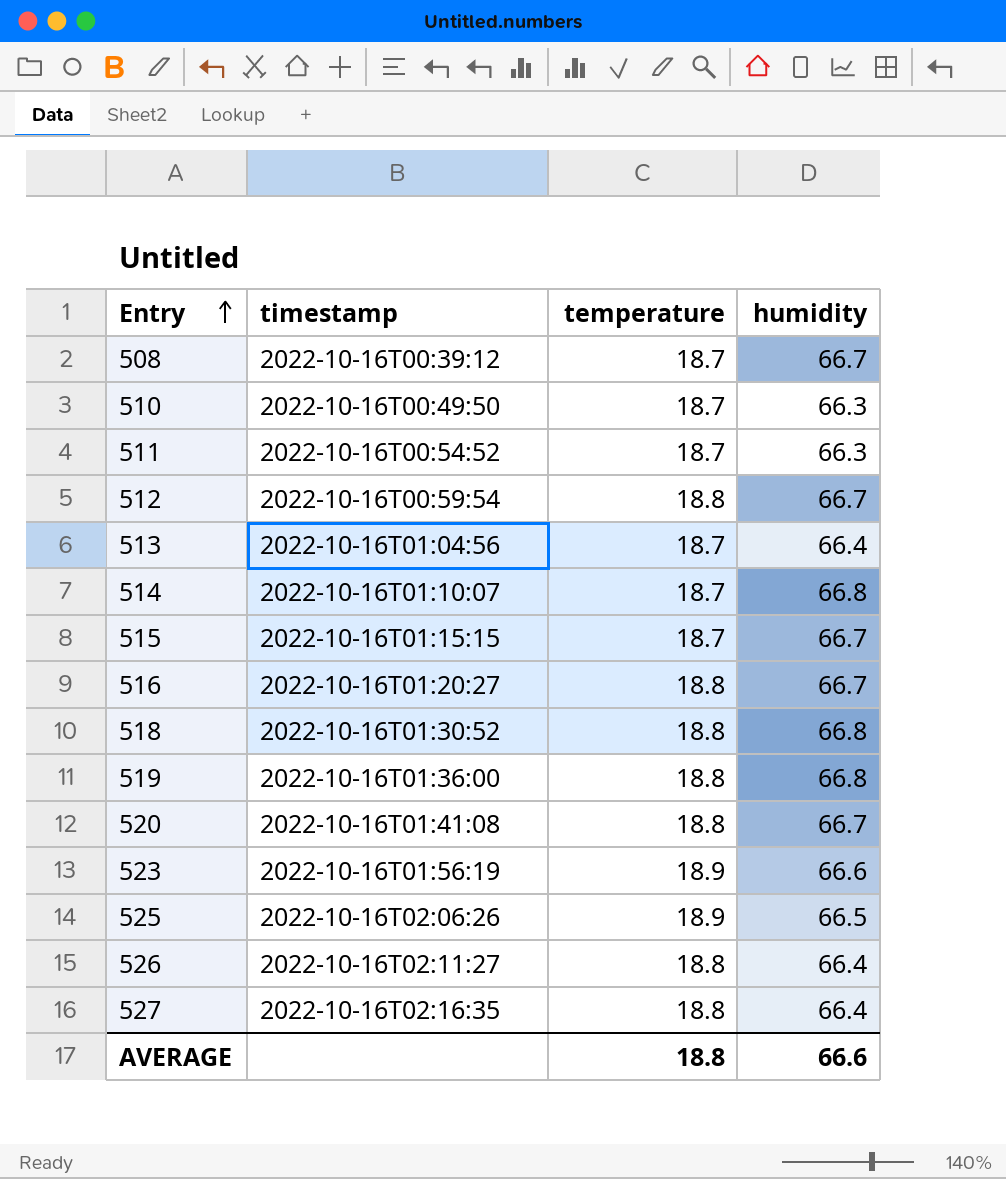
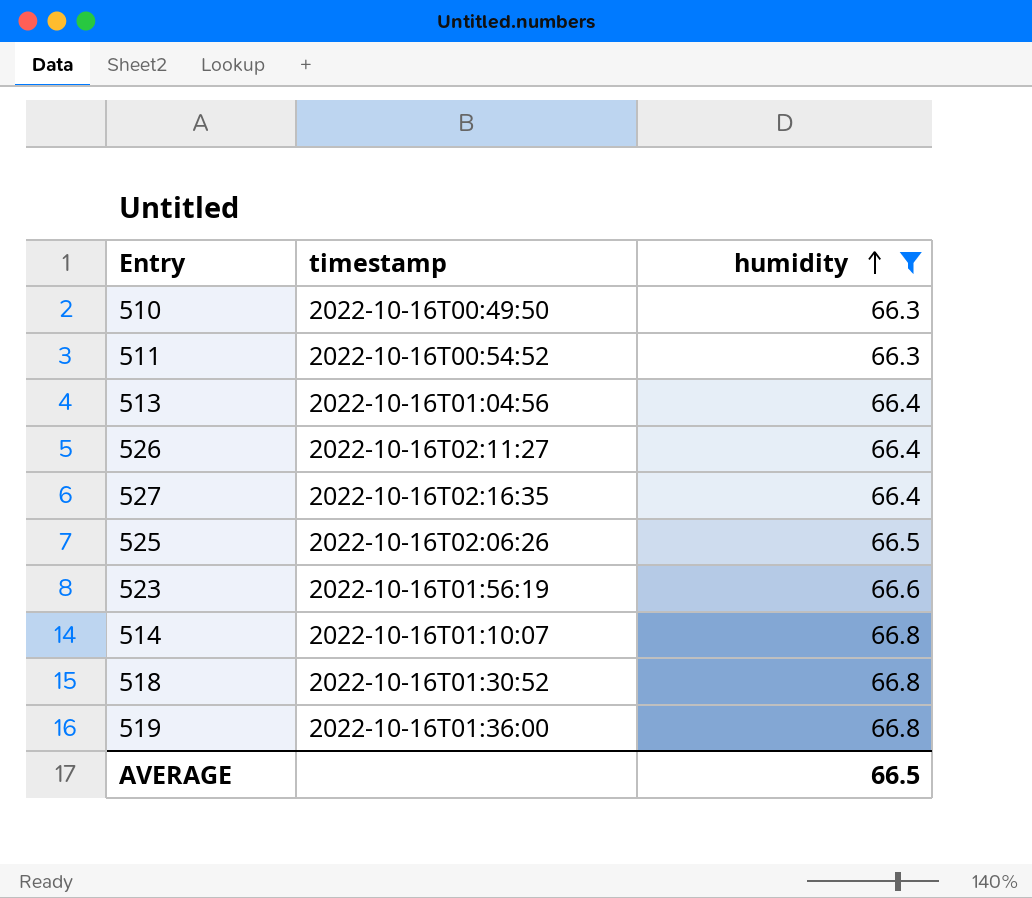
filter: none -> humidity != 66.7
row order: Entry ascending -> humidity ascending
column temperature | position: 3 -> none
AVERAGE | humidity: 66.6 -> 66.5

